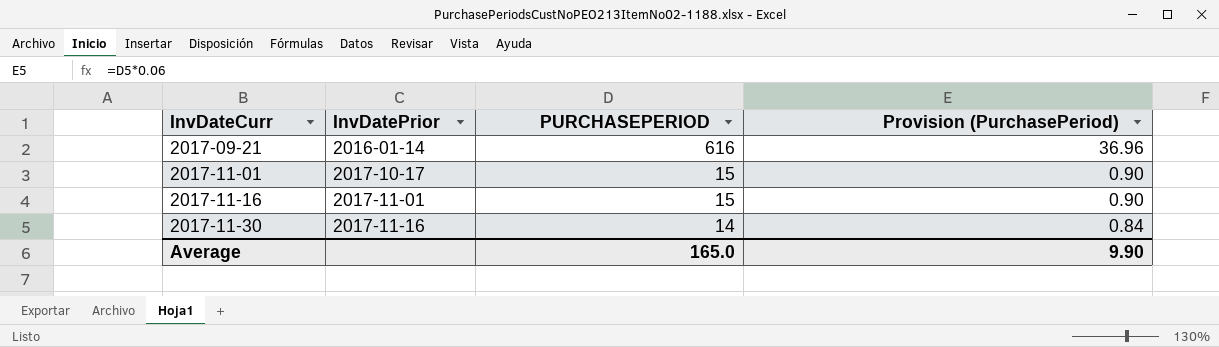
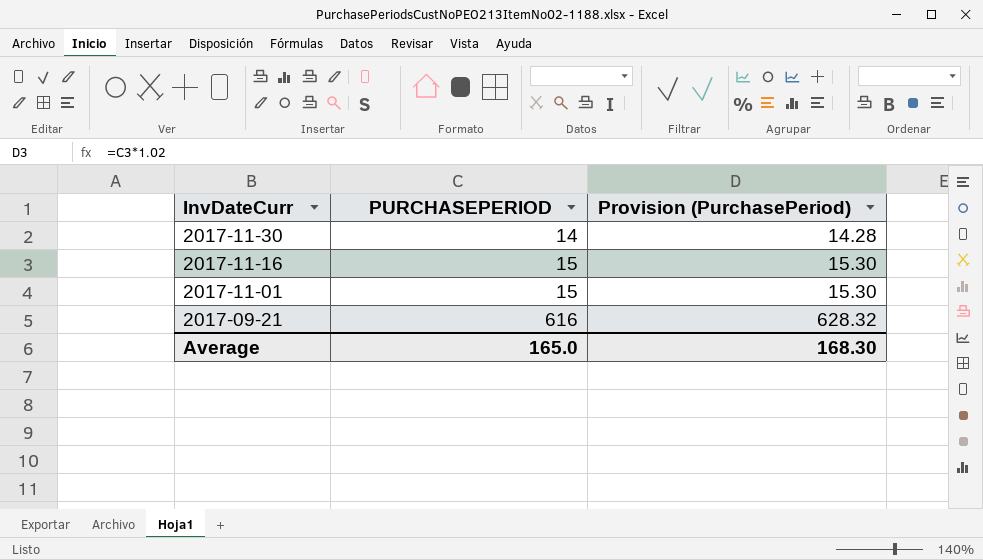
row order: InvDateCurr ascending -> InvDateCurr descending
column InvDatePrior | position: 2 -> none
column Provision (PurchasePeriod) | formula: [PURCHASEPERIOD] * 0.06 -> [PURCHASEPERIOD] * 1.02
Average | Provision (PurchasePeriod): 9.90 -> 168.30

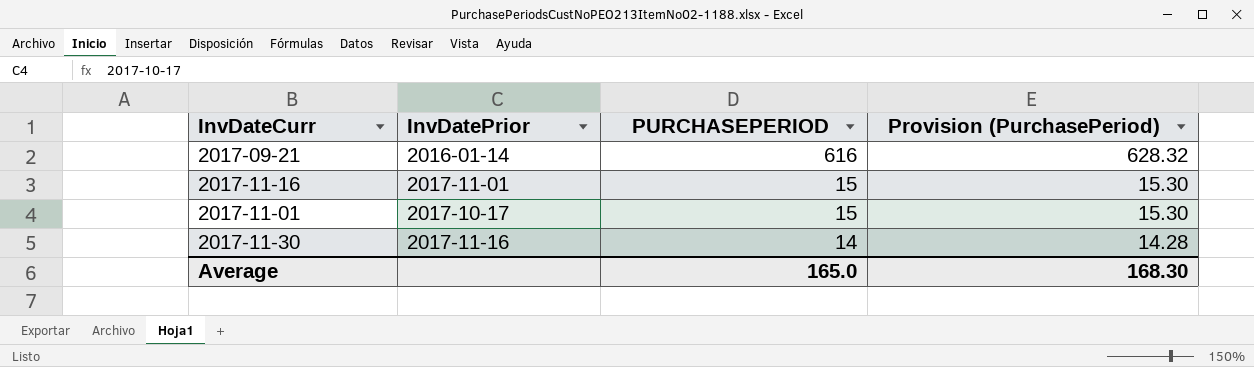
row order: InvDateCurr descending -> PURCHASEPERIOD descending
column InvDatePrior | position: none -> 2

